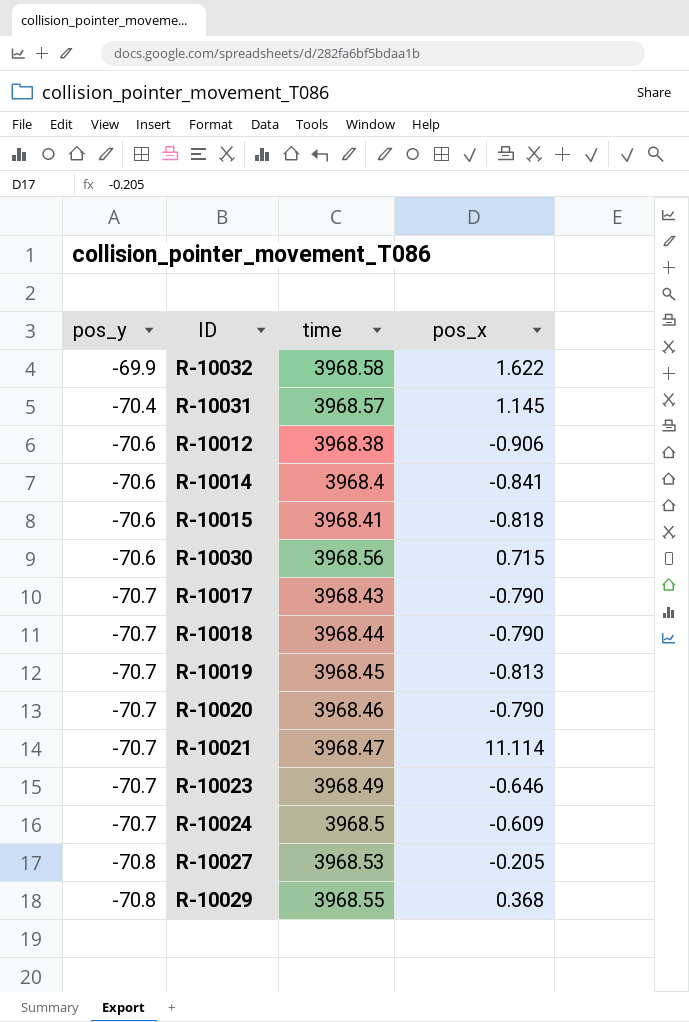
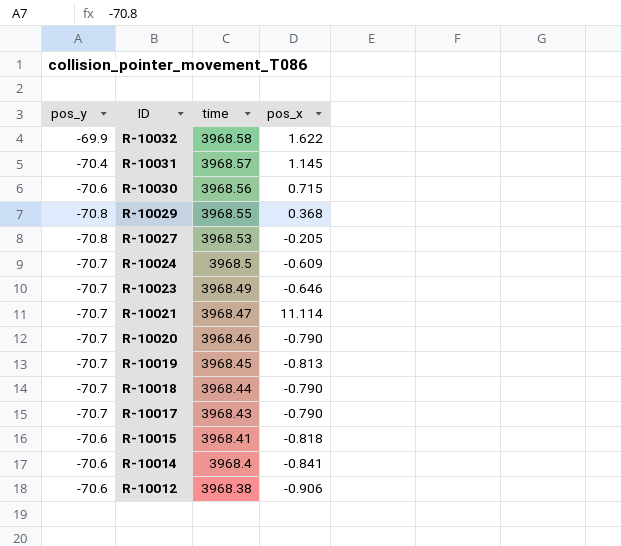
row order: pos_y descending -> ID descending

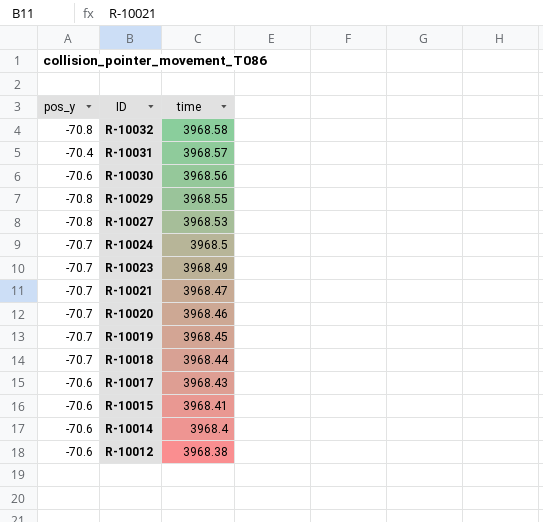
column pos_x | position: 4 -> none
R-10032 | pos_y: -69.9 -> -70.8
R-10017 | pos_y: -70.7 -> -70.6

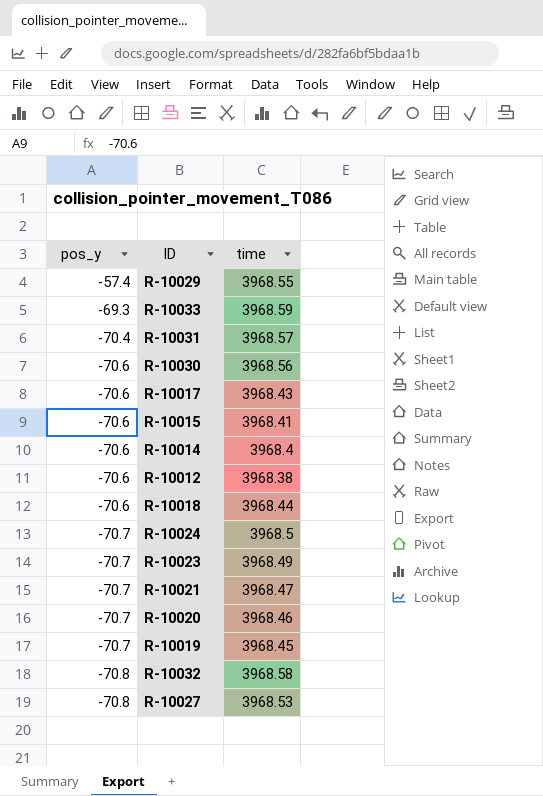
row order: ID descending -> pos_y descending
R-10029 | pos_y: -70.8 -> -57.4
row R-10033: none -> -69.3 | 3968.59
R-10018 | pos_y: -70.7 -> -70.6

